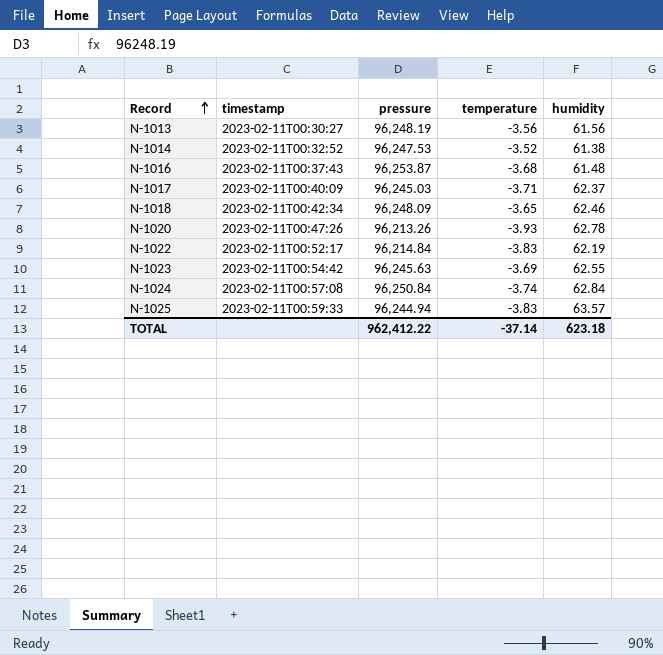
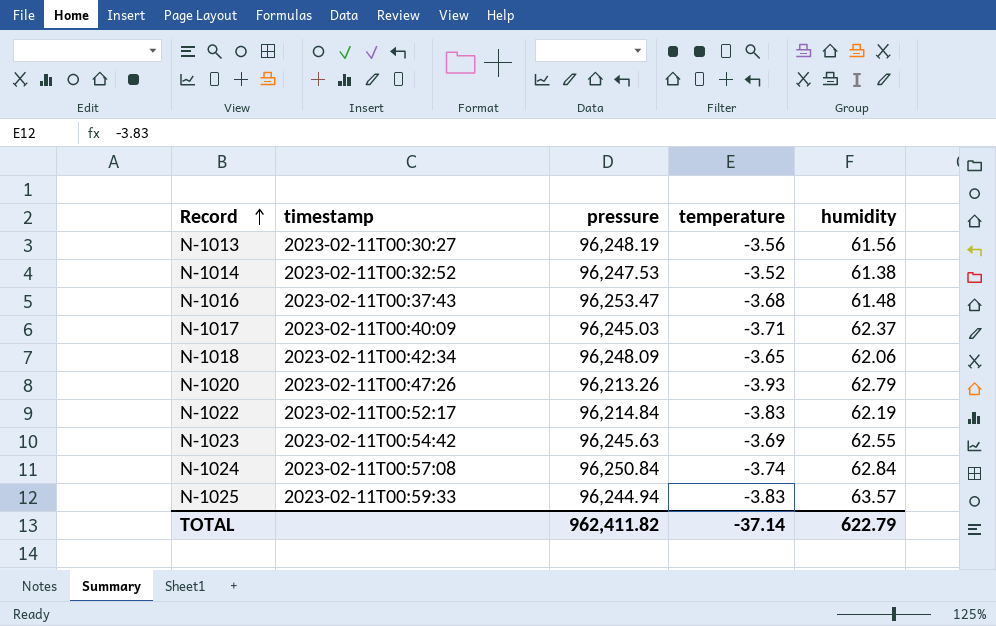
N-1016 | pressure: 96,253.87 -> 96,253.47
N-1018 | humidity: 62.46 -> 62.06
N-1020 | humidity: 62.78 -> 62.79
TOTAL | pressure: 962,412.22 -> 962,411.82
TOTAL | humidity: 623.18 -> 622.79

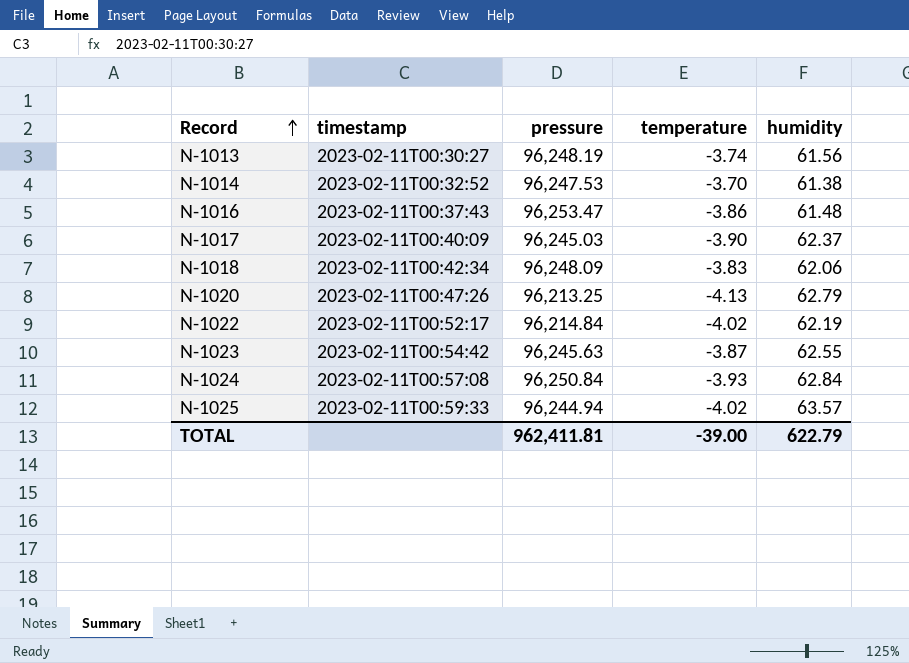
N-1013 | temperature: -3.56 -> -3.74
N-1014 | temperature: -3.52 -> -3.70
N-1016 | temperature: -3.68 -> -3.86
N-1017 | temperature: -3.71 -> -3.90
N-1018 | temperature: -3.65 -> -3.83
N-1020 | pressure: 96,213.26 -> 96,213.25
N-1020 | temperature: -3.93 -> -4.13
N-1022 | temperature: -3.83 -> -4.02
N-1023 | temperature: -3.69 -> -3.87
N-1024 | temperature: -3.74 -> -3.93
N-1025 | temperature: -3.83 -> -4.02
TOTAL | pressure: 962,411.82 -> 962,411.81
TOTAL | temperature: -37.14 -> -39.00

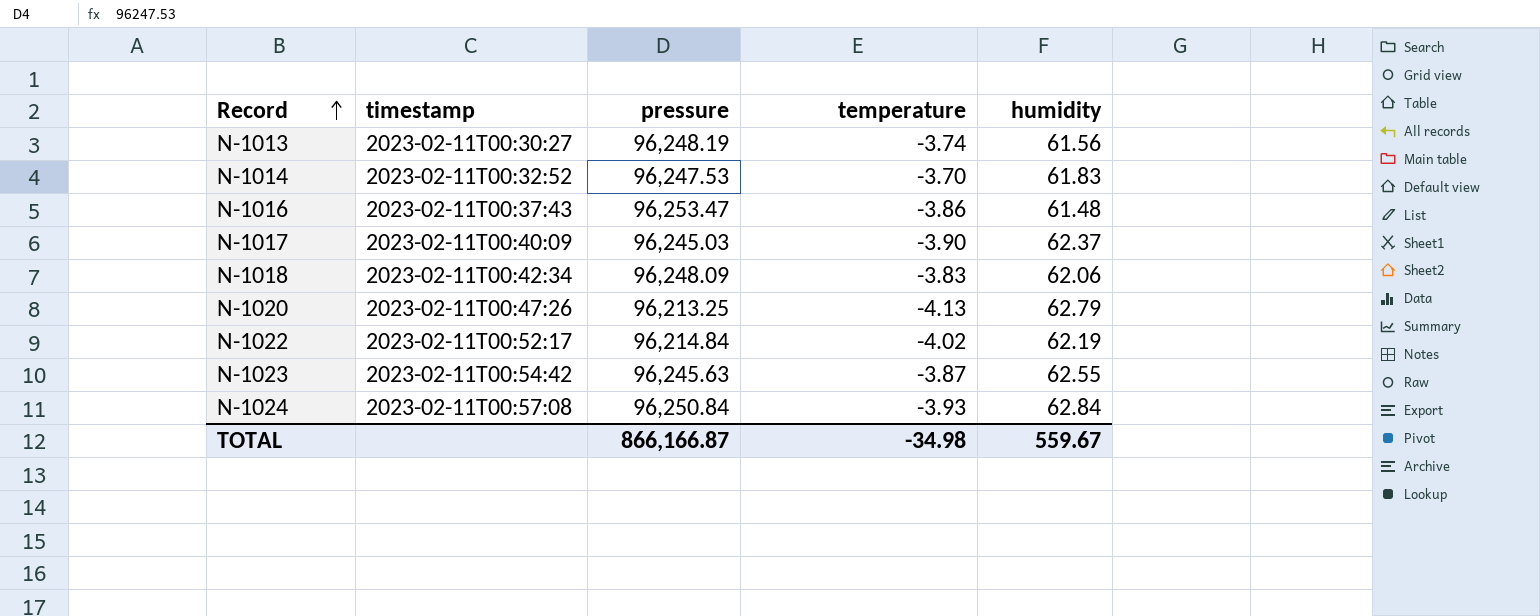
row N-1025: 2023-02-11T00:59:33 | 96,244.94 | -4.02 | 63.57 -> none
N-1014 | humidity: 61.38 -> 61.83
TOTAL | pressure: 962,411.81 -> 866,166.87
TOTAL | temperature: -39.00 -> -34.98
TOTAL | humidity: 622.79 -> 559.67

